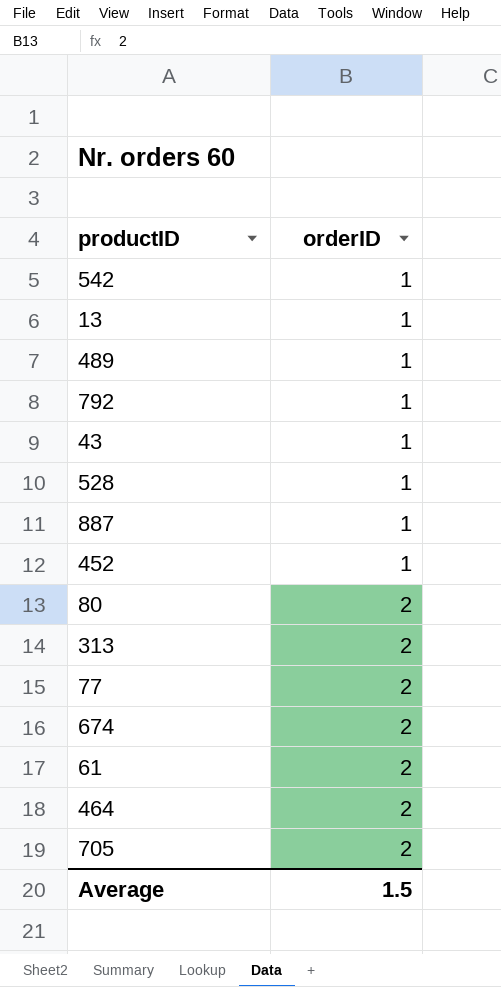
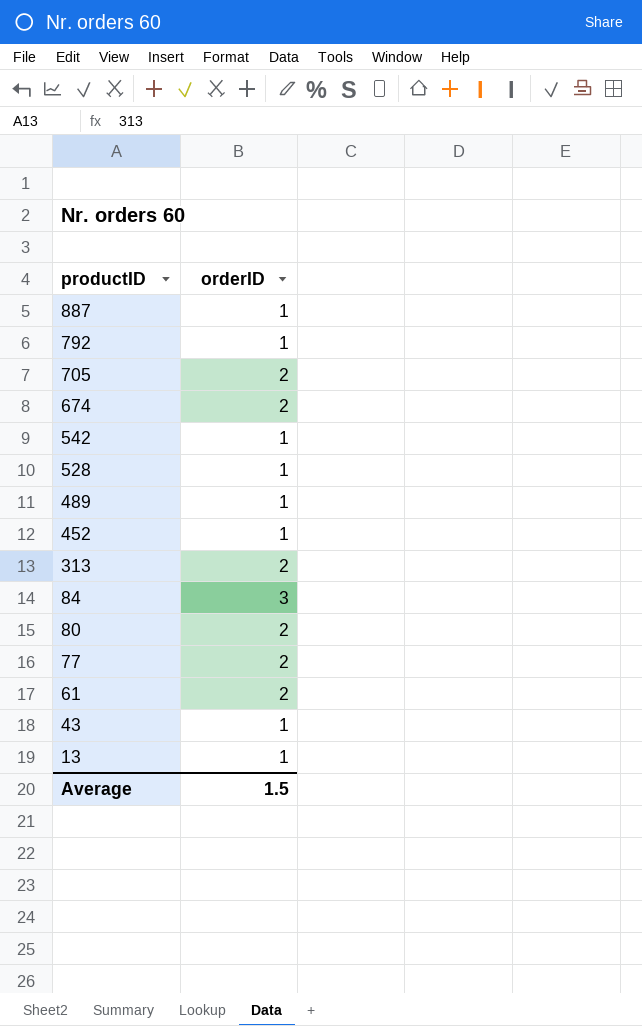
row order: orderID ascending -> productID descending
row 464: 2 -> none
row 84: none -> 3

